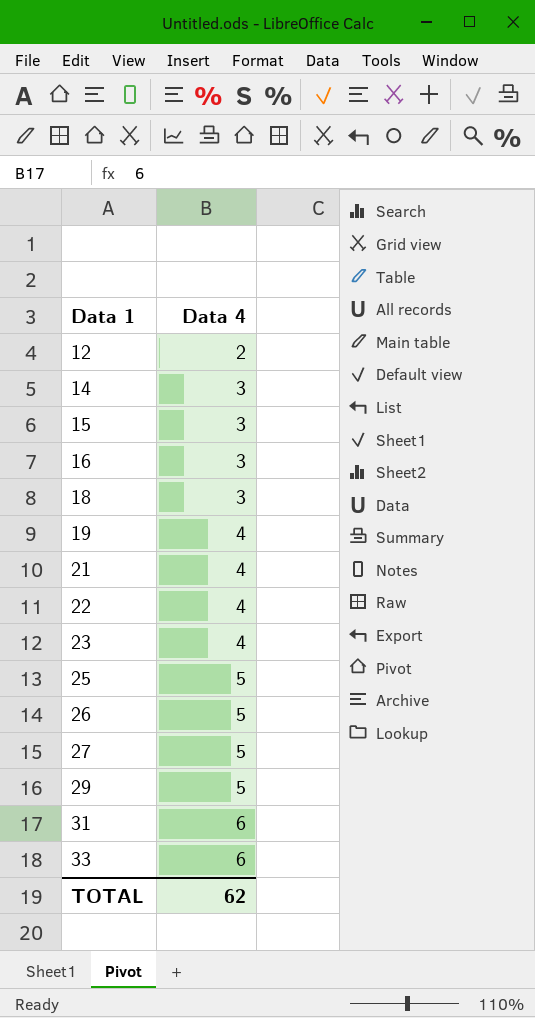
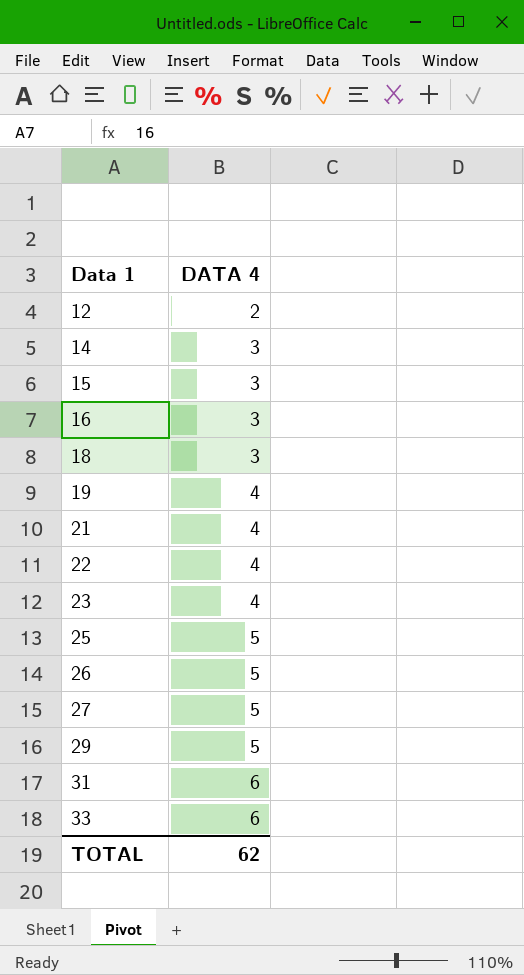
column name: Data 4 -> DATA 4

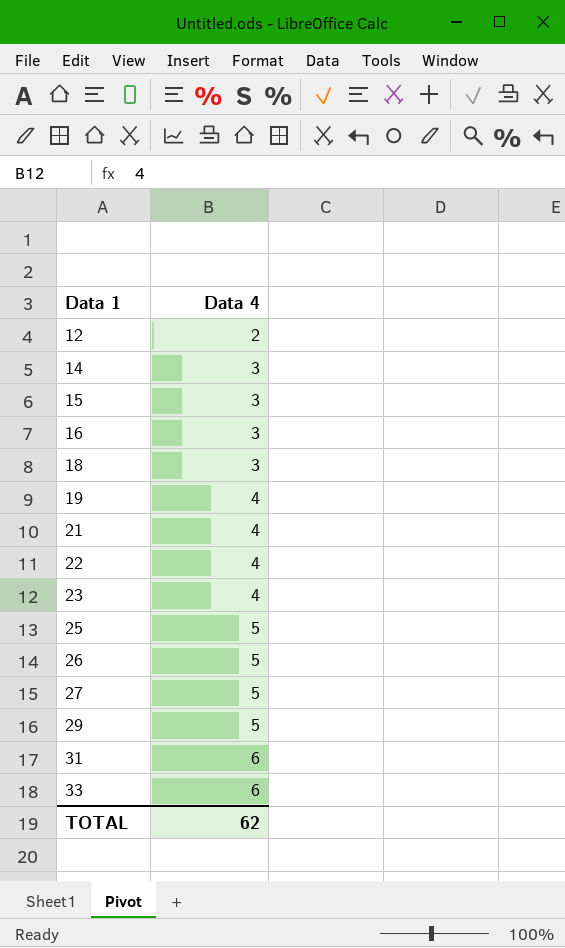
column name: DATA 4 -> Data 4

